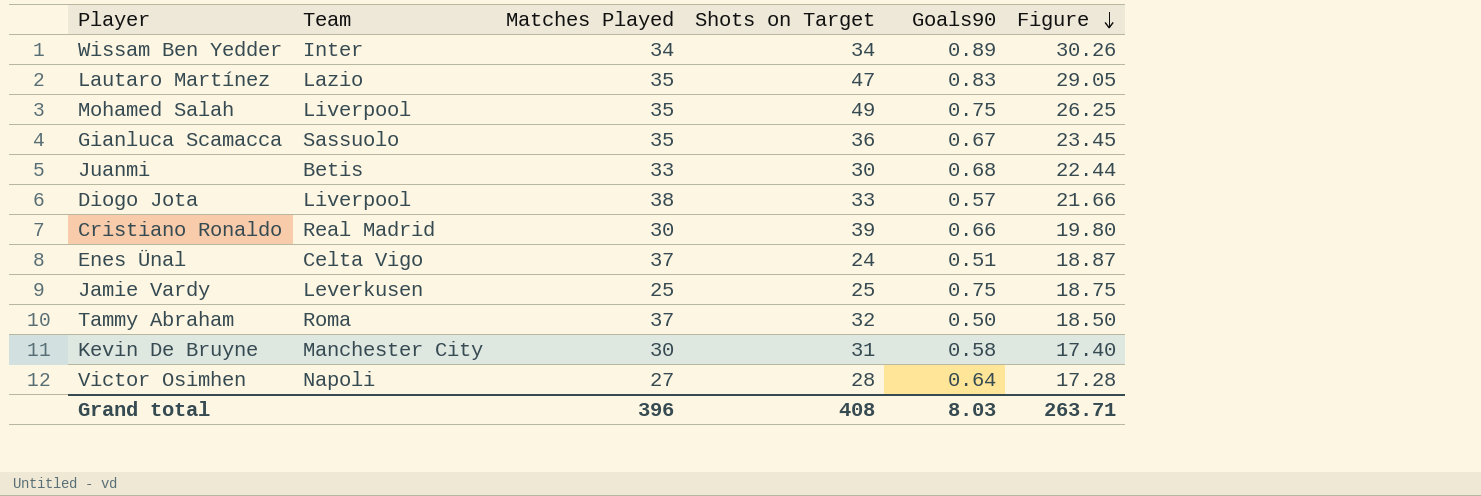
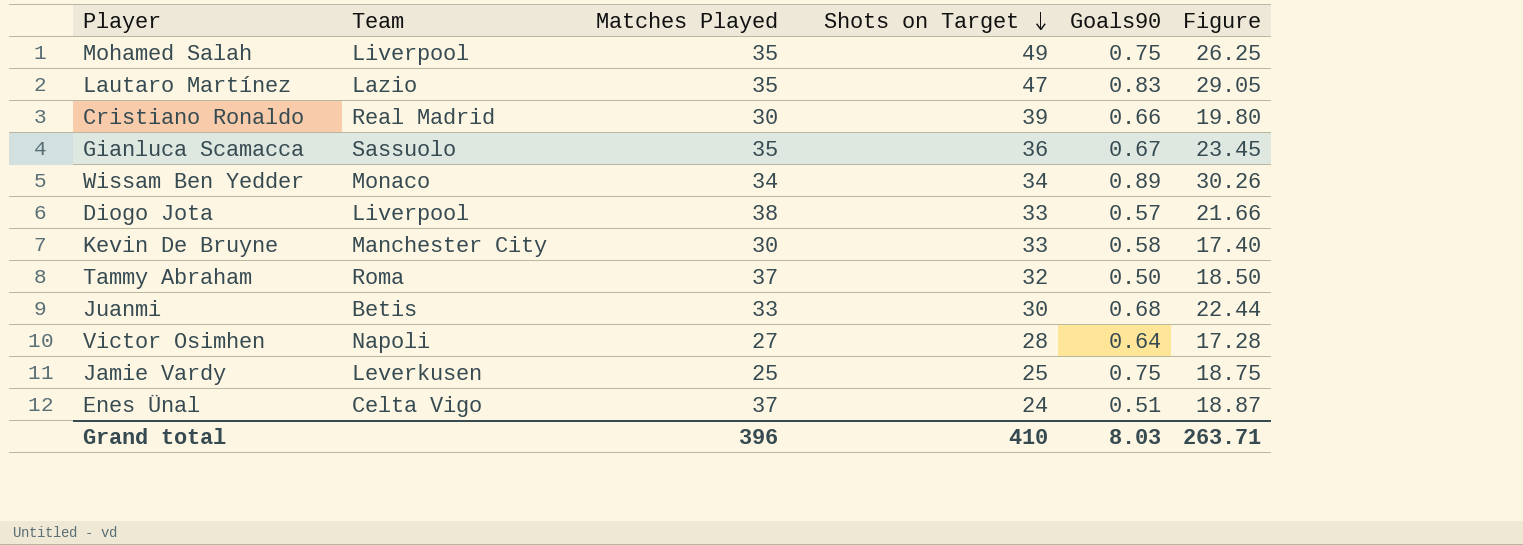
row order: Figure descending -> Shots on Target descending
Wissam Ben Yedder | Team: Inter -> Monaco
Kevin De Bruyne | Shots on Target: 31 -> 33
Grand total | Shots on Target: 408 -> 410

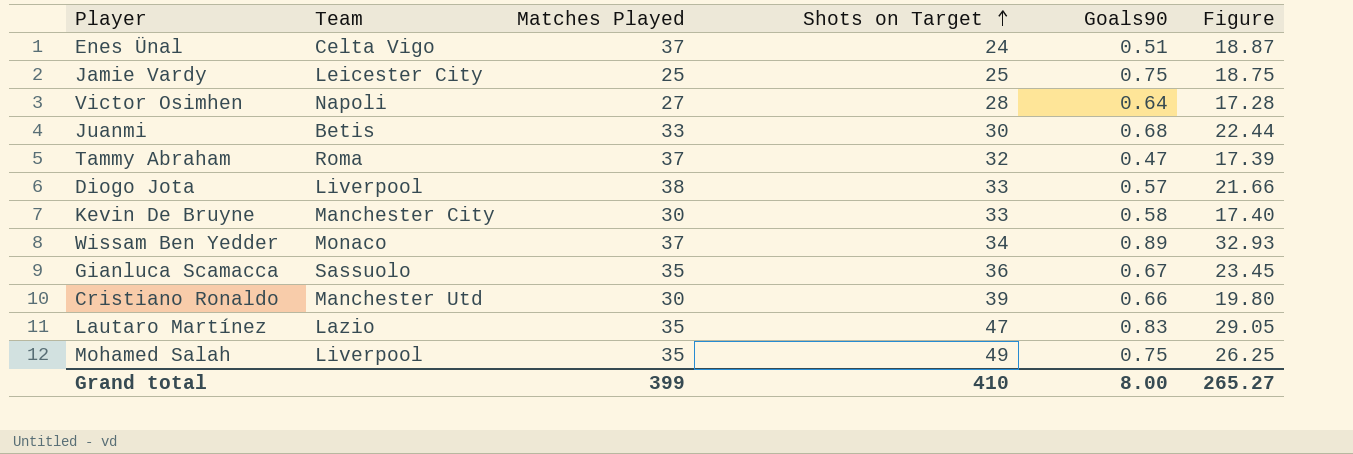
row order: Shots on Target descending -> Shots on Target ascending
Jamie Vardy | Team: Leverkusen -> Leicester City
Tammy Abraham | Goals90: 0.50 -> 0.47
Tammy Abraham | Figure: 18.50 -> 17.39
Wissam Ben Yedder | Matches Played: 34 -> 37
Wissam Ben Yedder | Figure: 30.26 -> 32.93
Cristiano Ronaldo | Team: Real Madrid -> Manchester Utd
Grand total | Matches Played: 396 -> 399
Grand total | Goals90: 8.03 -> 8.00
Grand total | Figure: 263.71 -> 265.27

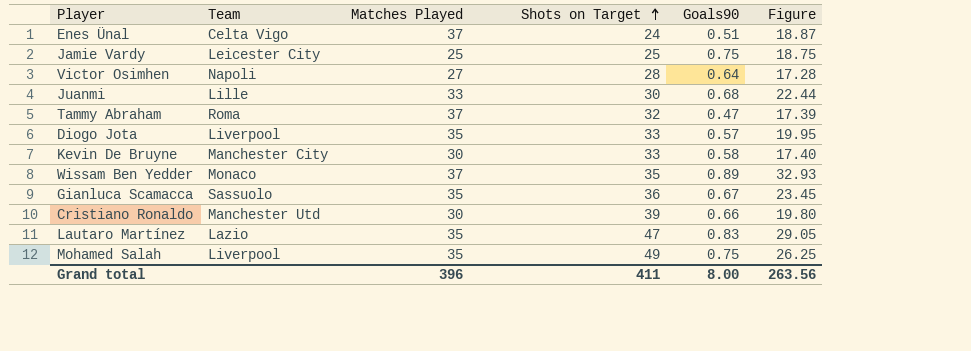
Juanmi | Team: Betis -> Lille
Diogo Jota | Matches Played: 38 -> 35
Diogo Jota | Figure: 21.66 -> 19.95
Wissam Ben Yedder | Shots on Target: 34 -> 35
Grand total | Matches Played: 399 -> 396
Grand total | Shots on Target: 410 -> 411
Grand total | Figure: 265.27 -> 263.56

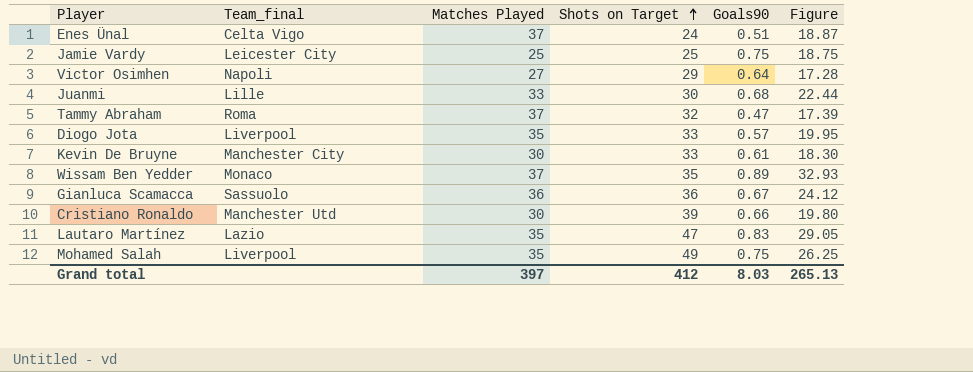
column name: Team -> Team_final
Victor Osimhen | Shots on Target: 28 -> 29
Kevin De Bruyne | Goals90: 0.58 -> 0.61
Kevin De Bruyne | Figure: 17.40 -> 18.30
Gianluca Scamacca | Matches Played: 35 -> 36
Gianluca Scamacca | Figure: 23.45 -> 24.12
Grand total | Matches Played: 396 -> 397
Grand total | Shots on Target: 411 -> 412
Grand total | Goals90: 8.00 -> 8.03
Grand total | Figure: 263.56 -> 265.13

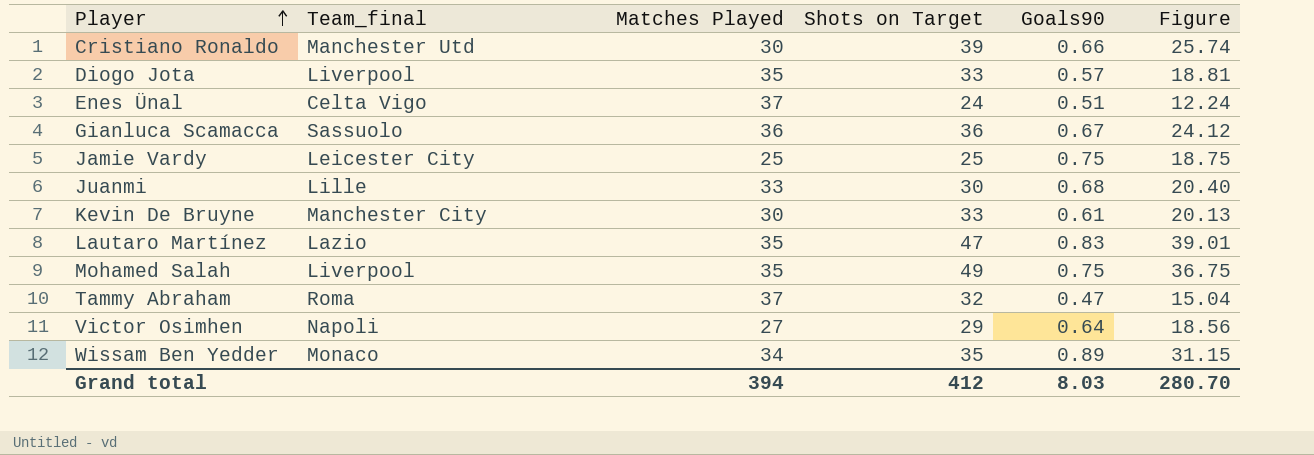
row order: Shots on Target ascending -> Player ascending
column Figure | formula: [Matches Played] * [Goals90] -> [Shots on Target] * [Goals90]
Wissam Ben Yedder | Matches Played: 37 -> 34
Grand total | Matches Played: 397 -> 394
Grand total | Figure: 265.13 -> 280.70

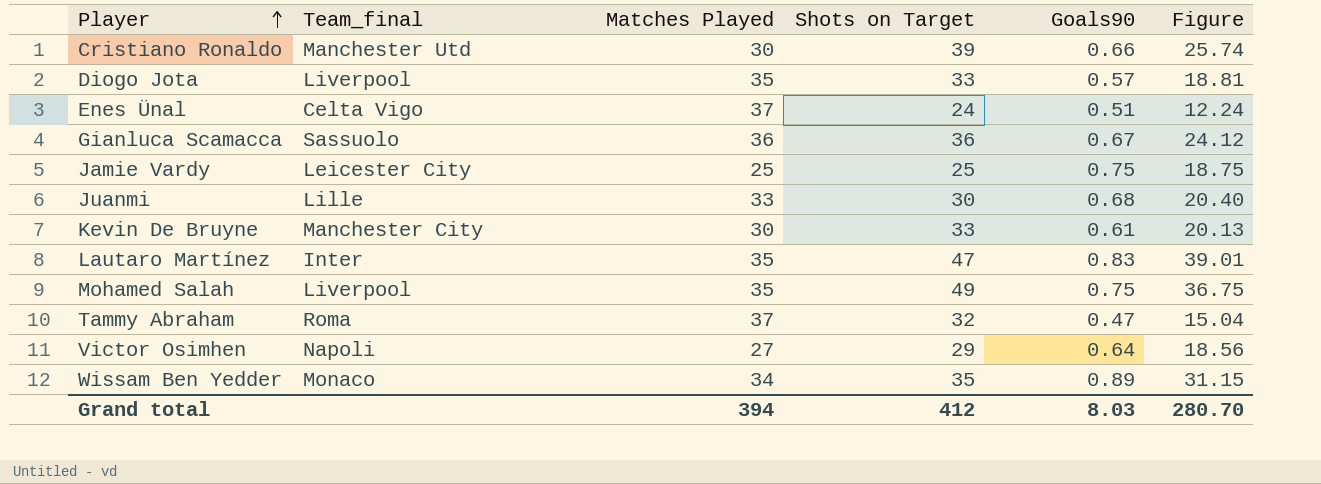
Lautaro Martínez | Team_final: Lazio -> Inter

